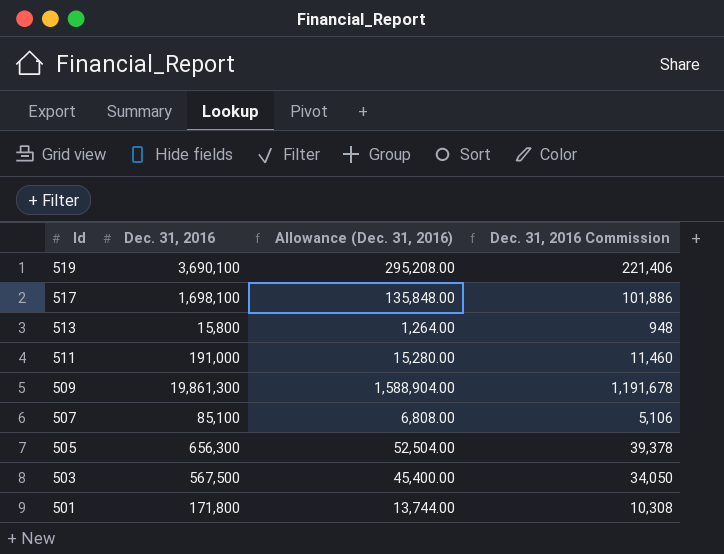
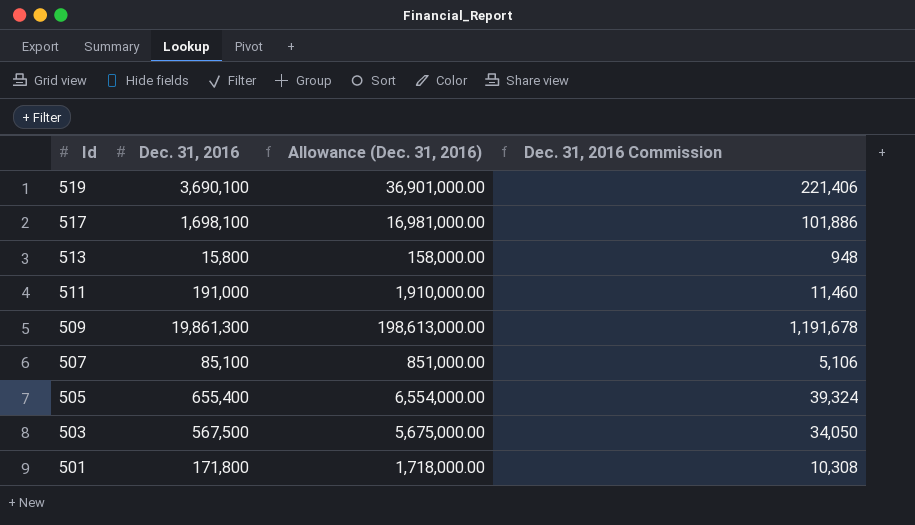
column Allowance (Dec. 31, 2016) | formula: [Dec. 31, 2016] * 0.08 -> [Dec. 31, 2016] * 10
505 | Dec. 31, 2016: 656,300 -> 655,400
505 | Dec. 31, 2016 Commission: 39,378 -> 39,324

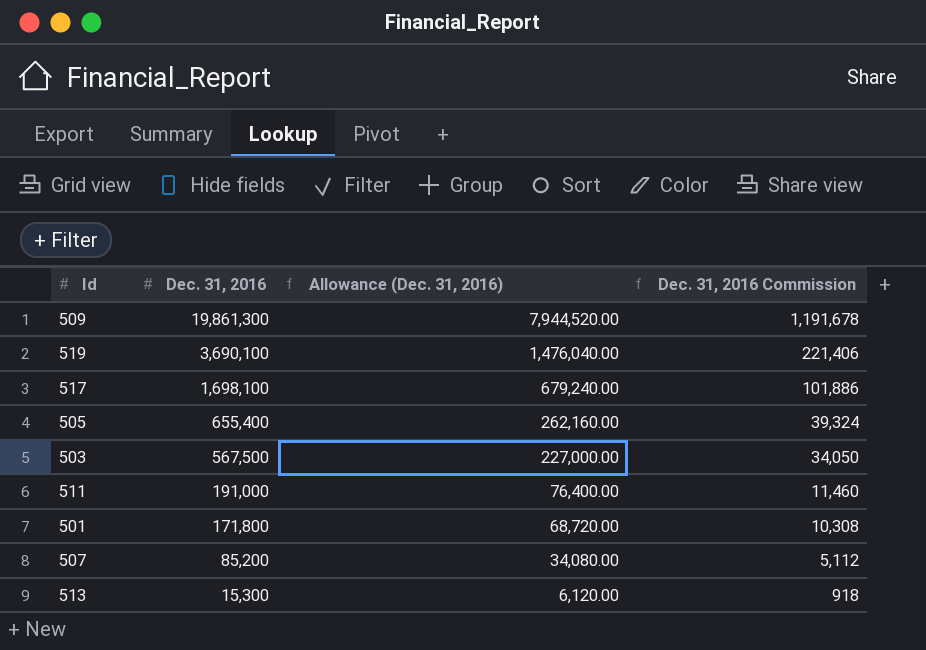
row order: Id descending -> Dec. 31, 2016 descending
column Allowance (Dec. 31, 2016) | formula: [Dec. 31, 2016] * 10 -> [Dec. 31, 2016] * 0.4
507 | Dec. 31, 2016: 85,100 -> 85,200
507 | Dec. 31, 2016 Commission: 5,106 -> 5,112
513 | Dec. 31, 2016: 15,800 -> 15,300
513 | Dec. 31, 2016 Commission: 948 -> 918

